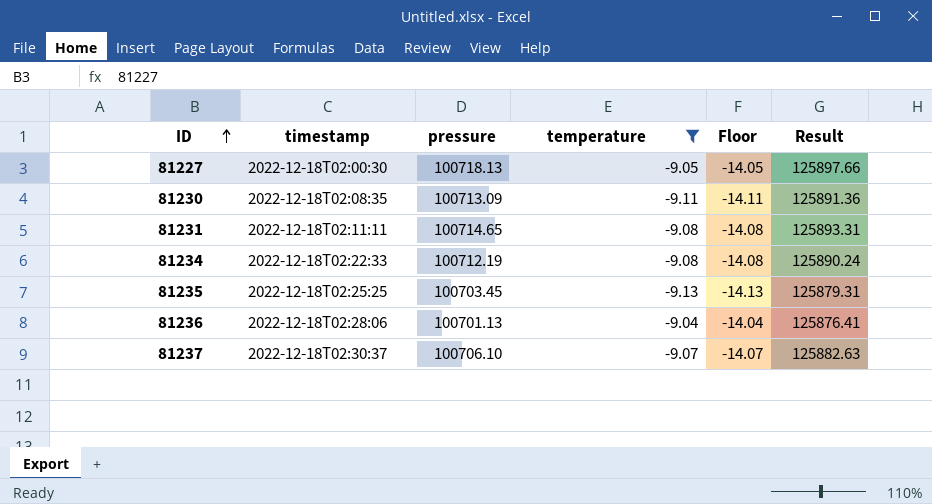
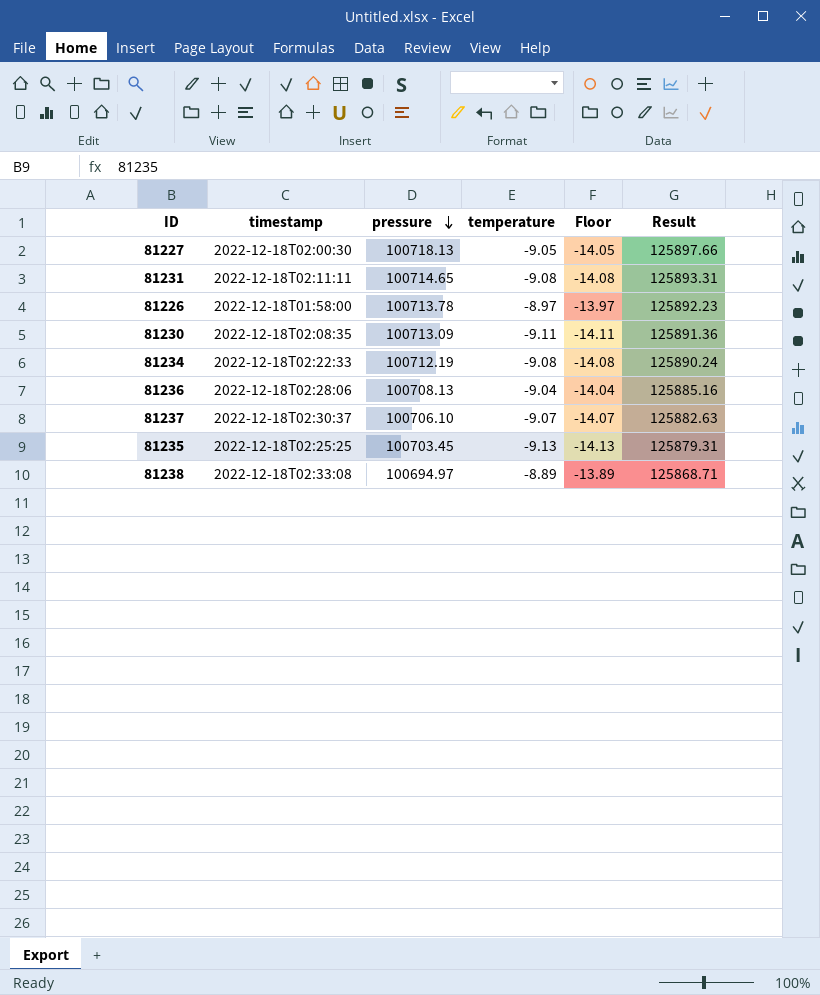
filter: temperature <= -9.04 -> none
row order: ID ascending -> pressure descending
81236 | pressure: 100701.13 -> 100708.13
81236 | Result: 125876.41 -> 125885.16

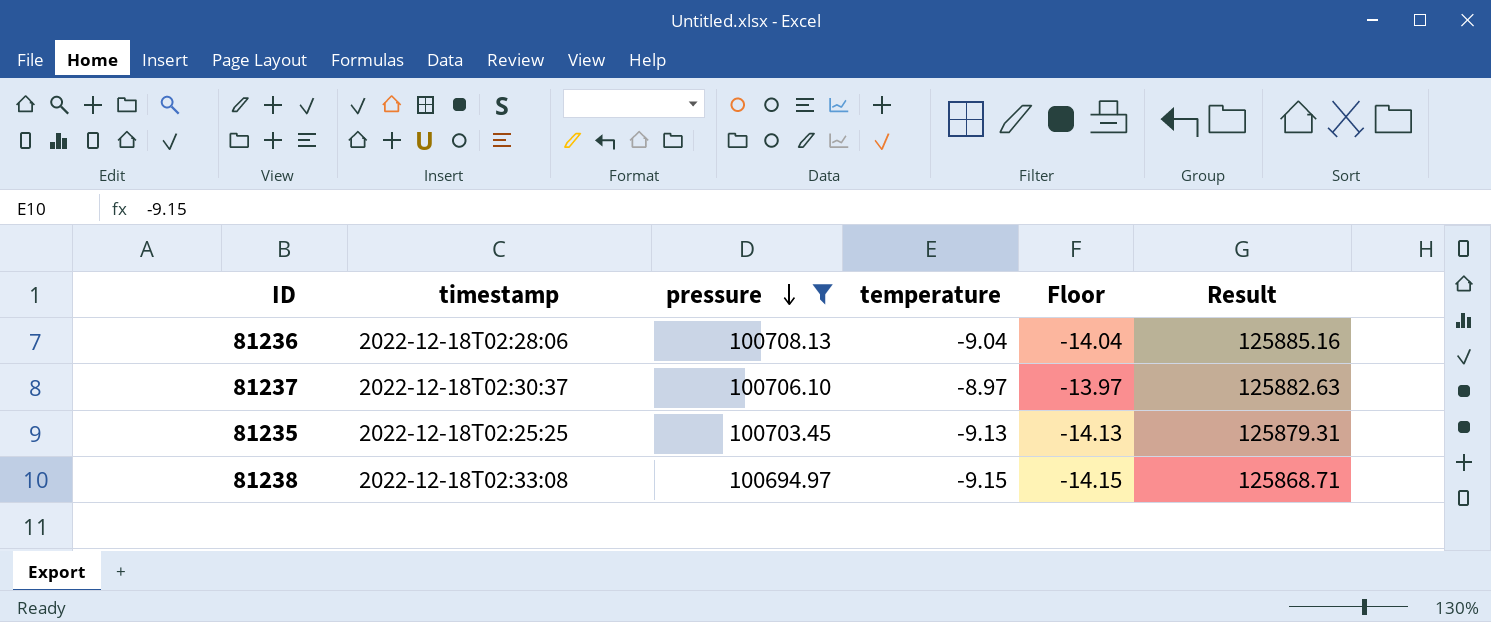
filter: none -> pressure <= 100708.13
81237 | temperature: -9.07 -> -8.97
81237 | Floor: -14.07 -> -13.97
81238 | temperature: -8.89 -> -9.15
81238 | Floor: -13.89 -> -14.15

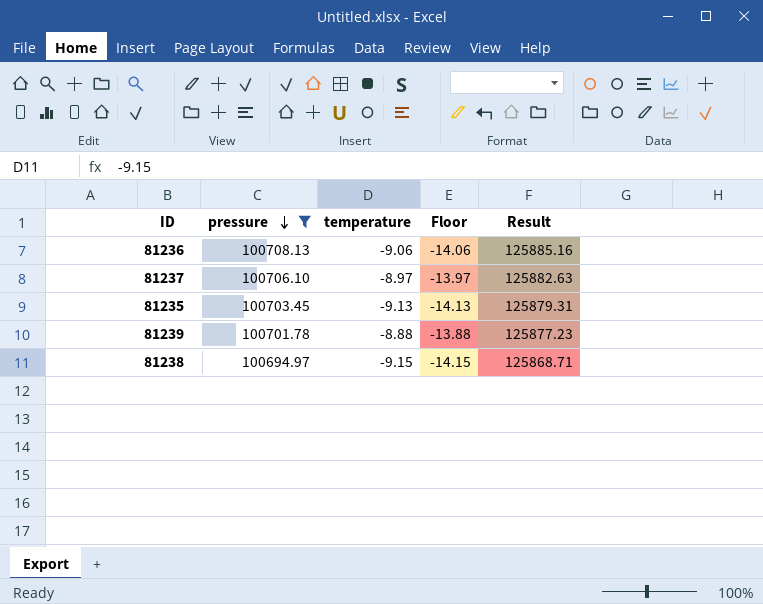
column timestamp | position: 2 -> none
81236 | temperature: -9.04 -> -9.06
81236 | Floor: -14.04 -> -14.06
row 81239: none -> 100701.78 | -8.88 | -13.88 | 125877.23

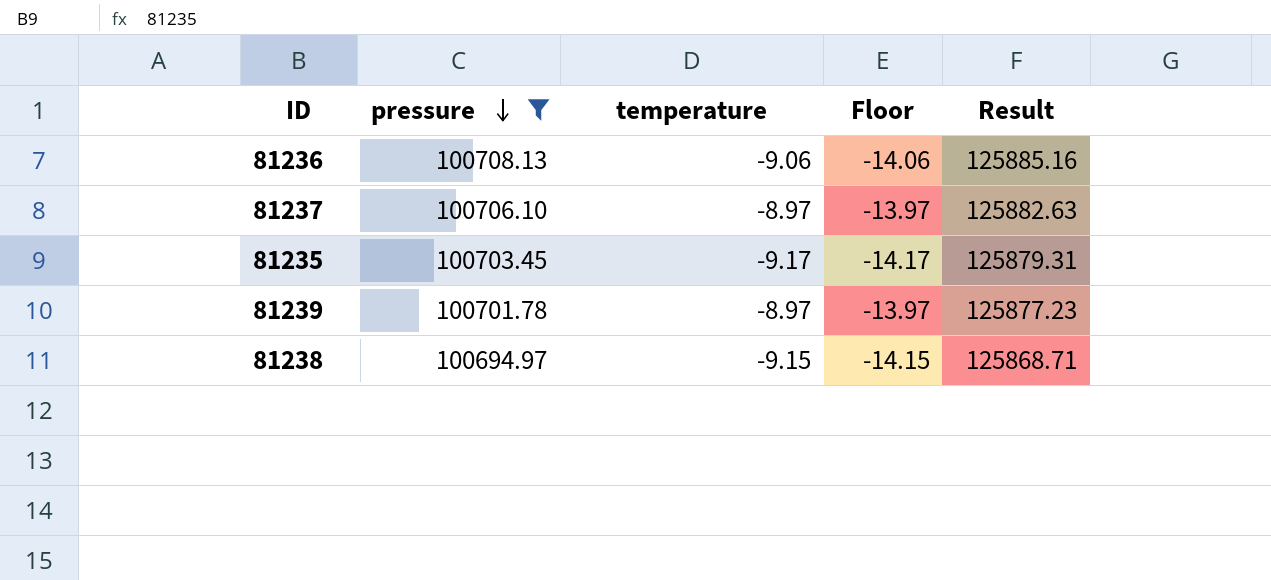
81235 | temperature: -9.13 -> -9.17
81235 | Floor: -14.13 -> -14.17
81239 | temperature: -8.88 -> -8.97
81239 | Floor: -13.88 -> -13.97

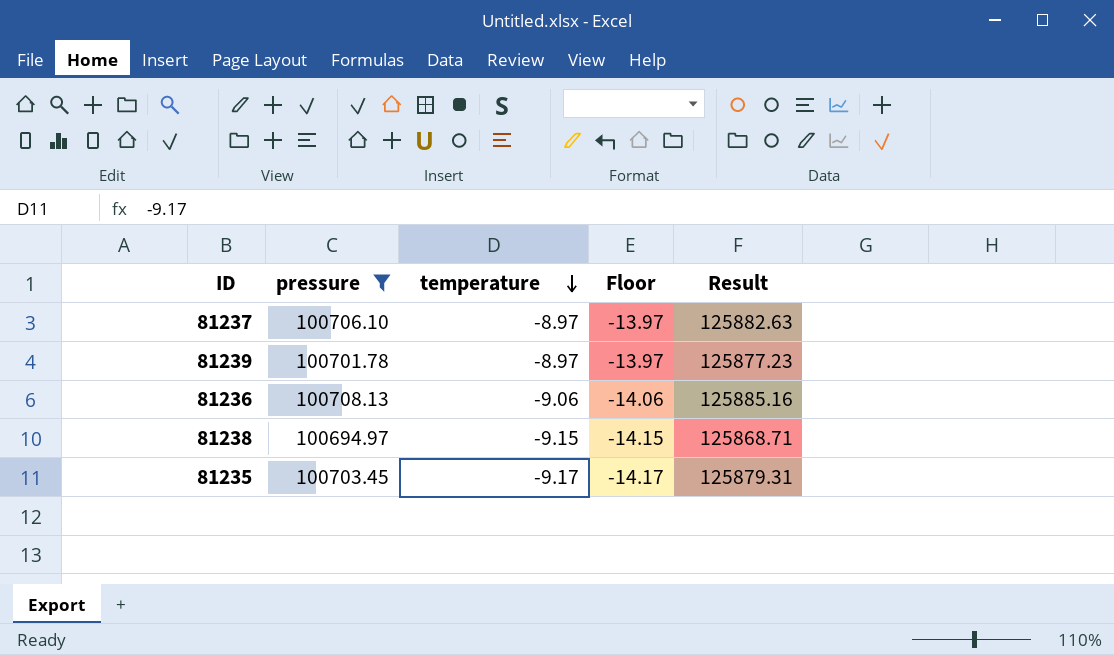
row order: pressure descending -> temperature descending

